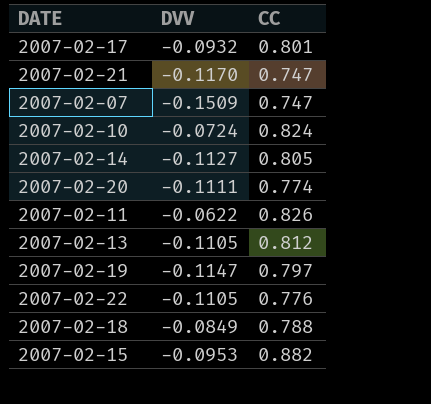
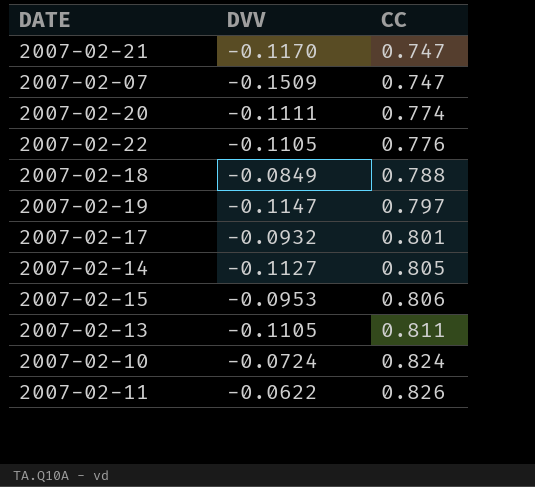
row order: none -> CC ascending
2007-02-15 | CC: 0.882 -> 0.806
2007-02-13 | CC: 0.812 -> 0.811

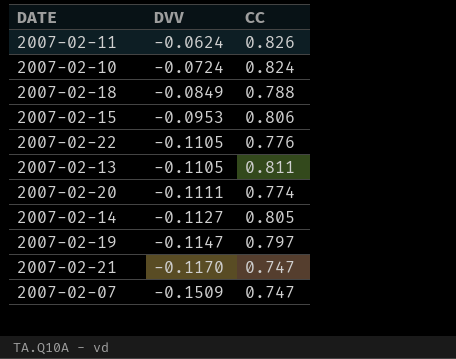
row order: CC ascending -> DVV descending
row 2007-02-17: -0.0932 | 0.801 -> none
2007-02-11 | DVV: -0.0622 -> -0.0624

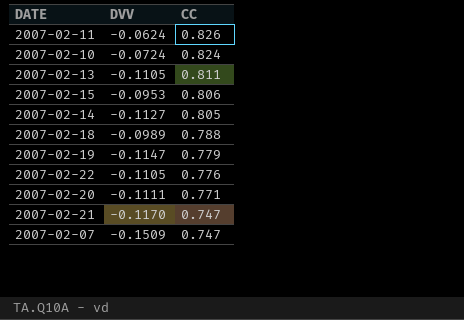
row order: DVV descending -> CC descending
2007-02-18 | DVV: -0.0849 -> -0.0989
2007-02-19 | CC: 0.797 -> 0.779
2007-02-20 | CC: 0.774 -> 0.771

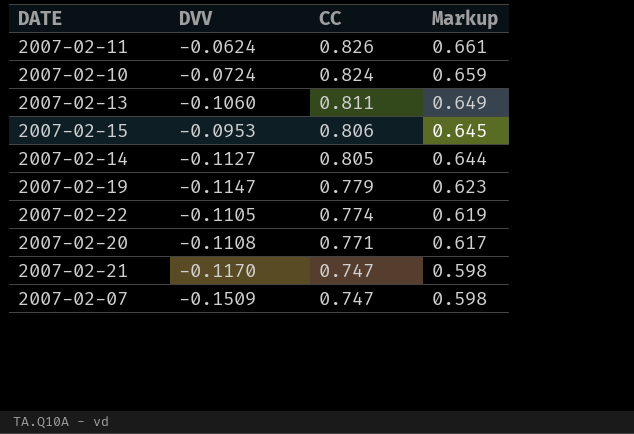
column Markup | formula: none -> [CC] * 0.8
row 2007-02-18: -0.0989 | 0.788 -> none
2007-02-13 | DVV: -0.1105 -> -0.1060
2007-02-22 | CC: 0.776 -> 0.774
2007-02-20 | DVV: -0.1111 -> -0.1108

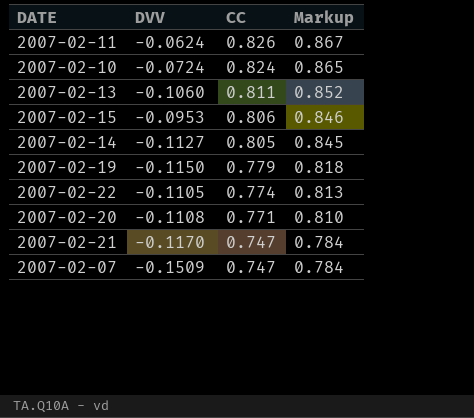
column Markup | formula: [CC] * 0.8 -> [CC] * 1.05
2007-02-19 | DVV: -0.1147 -> -0.1150

